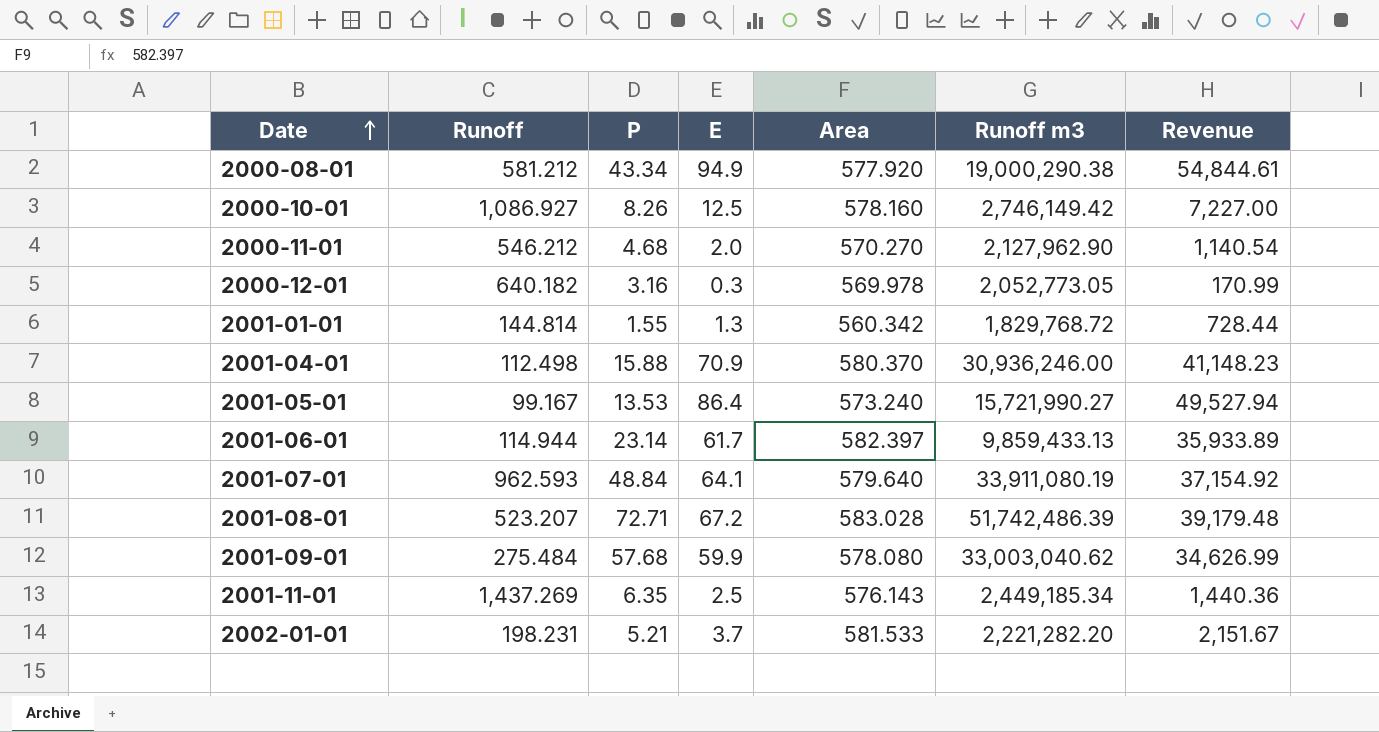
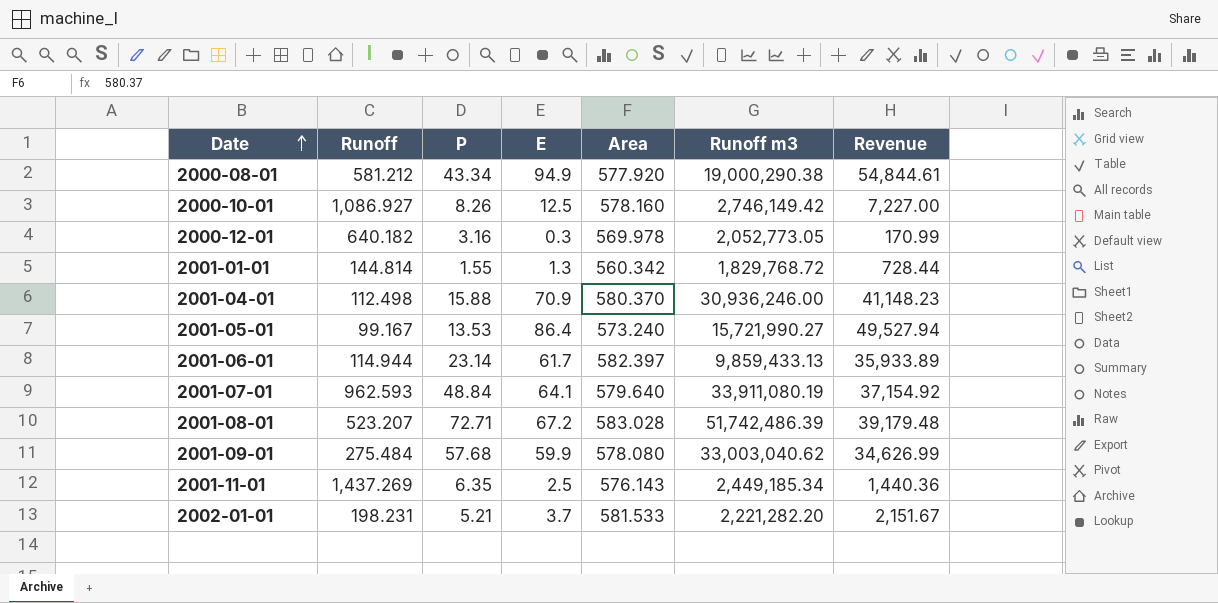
row 2000-11-01: 546.212 | 4.68 | 2.0 | 570.270 | 2,127,962.90 | 1,140.54 -> none

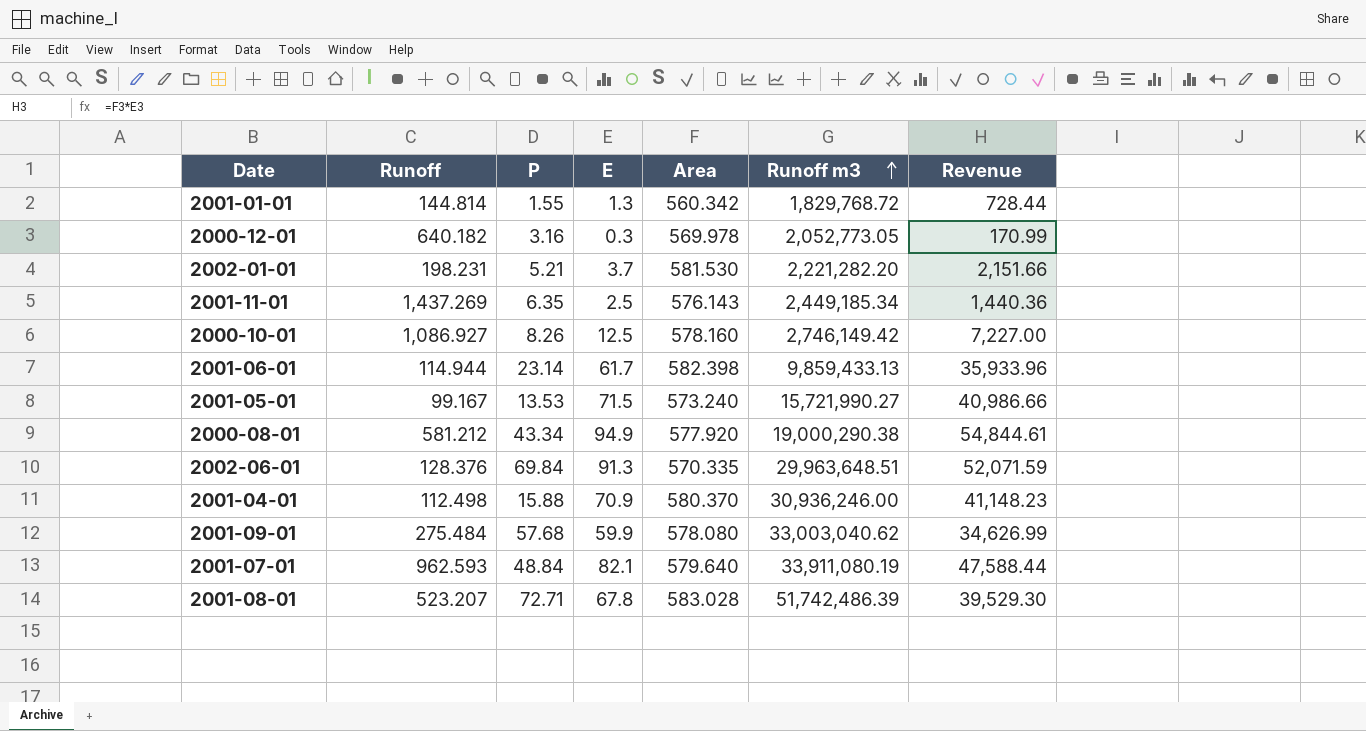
row order: Date ascending -> Runoff m3 ascending
2002-01-01 | Area: 581.533 -> 581.530
2002-01-01 | Revenue: 2,151.67 -> 2,151.66
2001-06-01 | Area: 582.397 -> 582.398
2001-06-01 | Revenue: 35,933.89 -> 35,933.96
2001-05-01 | E: 86.4 -> 71.5
2001-05-01 | Revenue: 49,527.94 -> 40,986.66
row 2002-06-01: none -> 128.376 | 69.84 | 91.3 | 570.335 | 29,963,648.51 | 52,071.59
2001-07-01 | E: 64.1 -> 82.1
2001-07-01 | Revenue: 37,154.92 -> 47,588.44
2001-08-01 | E: 67.2 -> 67.8
2001-08-01 | Revenue: 39,179.48 -> 39,529.30

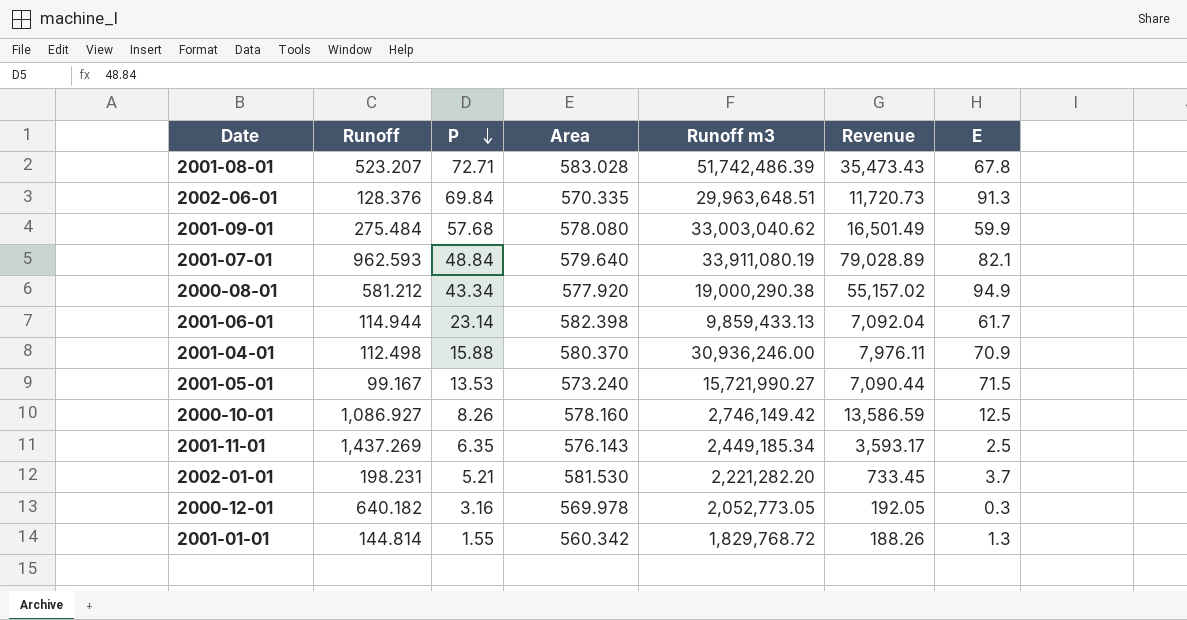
row order: Runoff m3 ascending -> P descending
column Revenue | formula: [E] * [Area] -> [Runoff] * [E]
column E | position: 4 -> 7

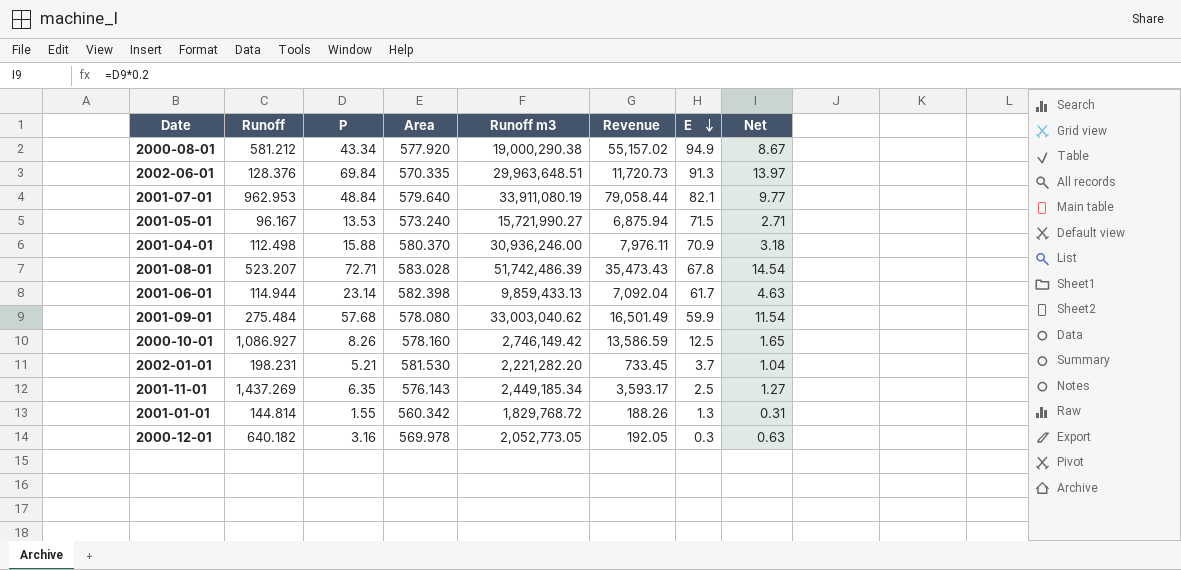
row order: P descending -> E descending
column Net | formula: none -> [P] * 0.2
2001-07-01 | Runoff: 962.593 -> 962.953
2001-07-01 | Revenue: 79,028.89 -> 79,058.44
2001-05-01 | Runoff: 99.167 -> 96.167
2001-05-01 | Revenue: 7,090.44 -> 6,875.94

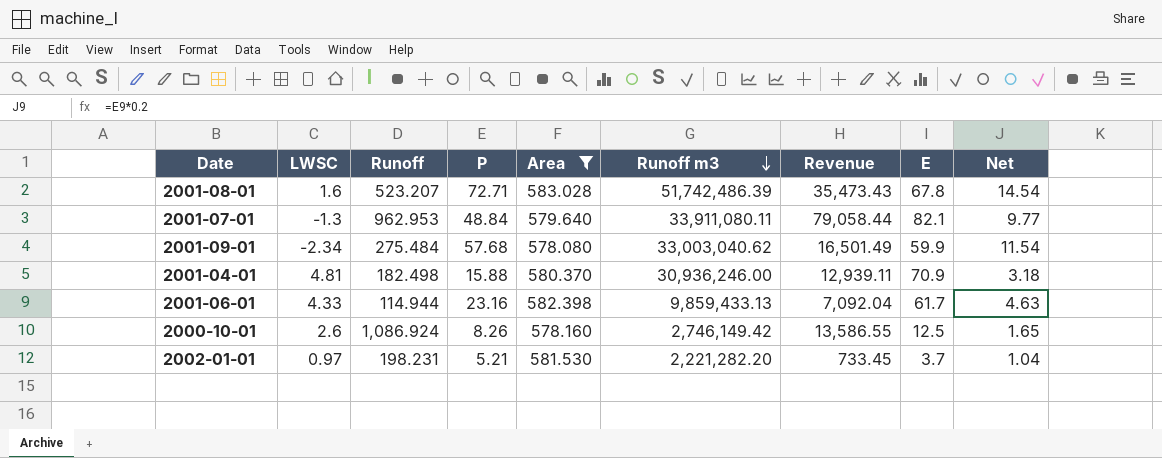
filter: none -> Area >= 578.080
row order: E descending -> Runoff m3 descending
column LWSC | position: none -> 2
2001-07-01 | Runoff m3: 33,911,080.19 -> 33,911,080.11
2001-04-01 | Runoff: 112.498 -> 182.498
2001-04-01 | Revenue: 7,976.11 -> 12,939.11
2001-06-01 | P: 23.14 -> 23.16
2000-10-01 | Runoff: 1,086.927 -> 1,086.924
2000-10-01 | Revenue: 13,586.59 -> 13,586.55

